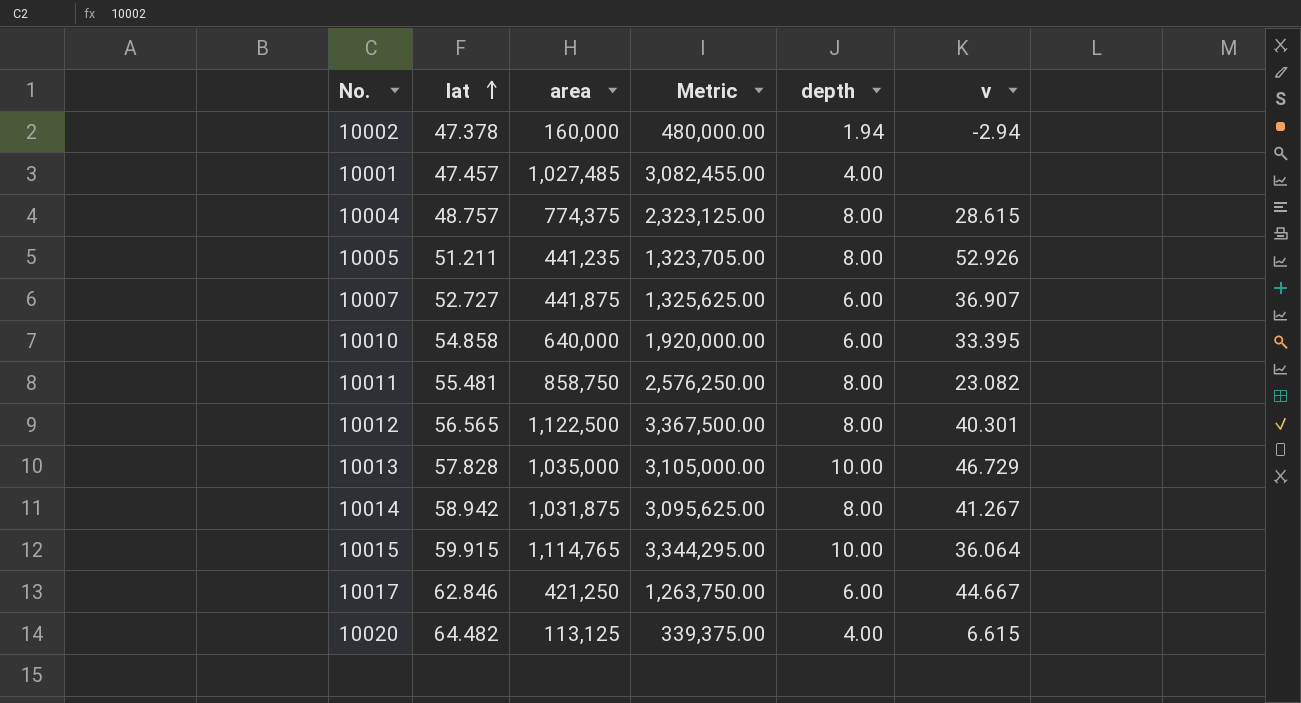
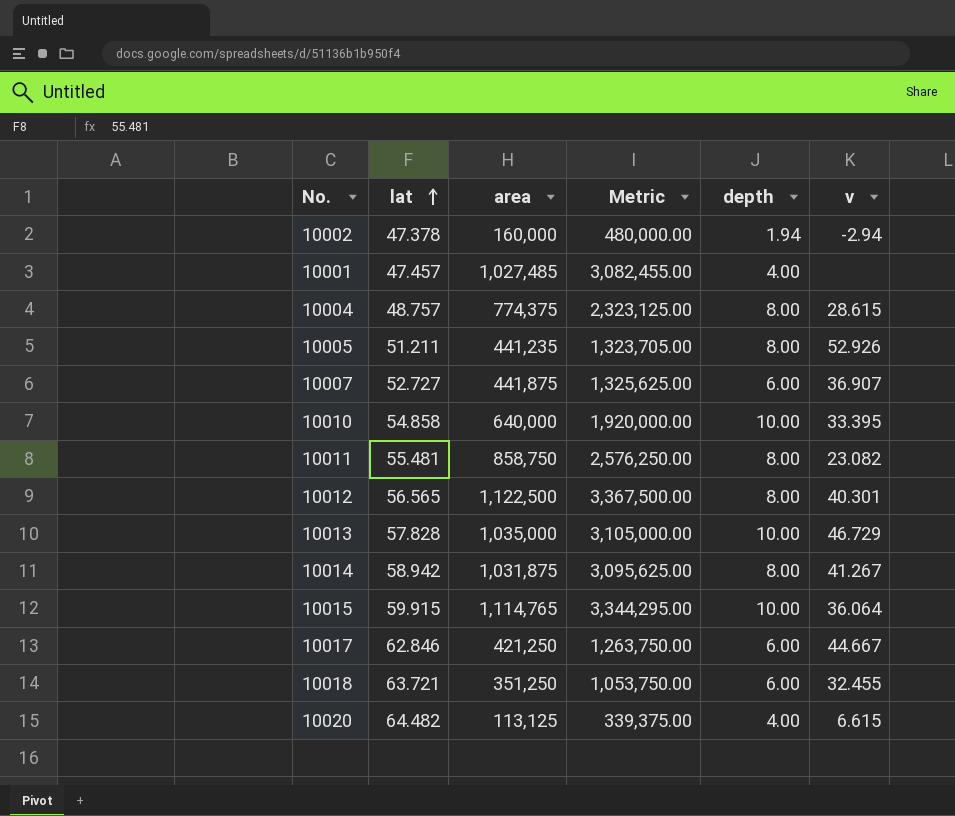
10010 | depth: 6.00 -> 10.00
row 10018: none -> 63.721 | 351,250 | 1,053,750.00 | 6.00 | 32.455

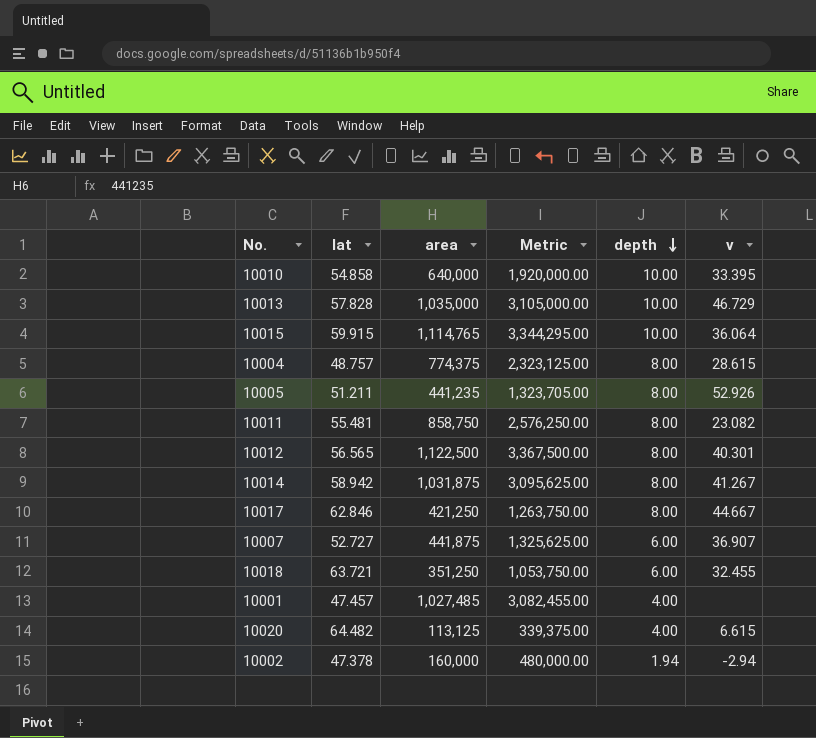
row order: lat ascending -> depth descending
10017 | depth: 6.00 -> 8.00

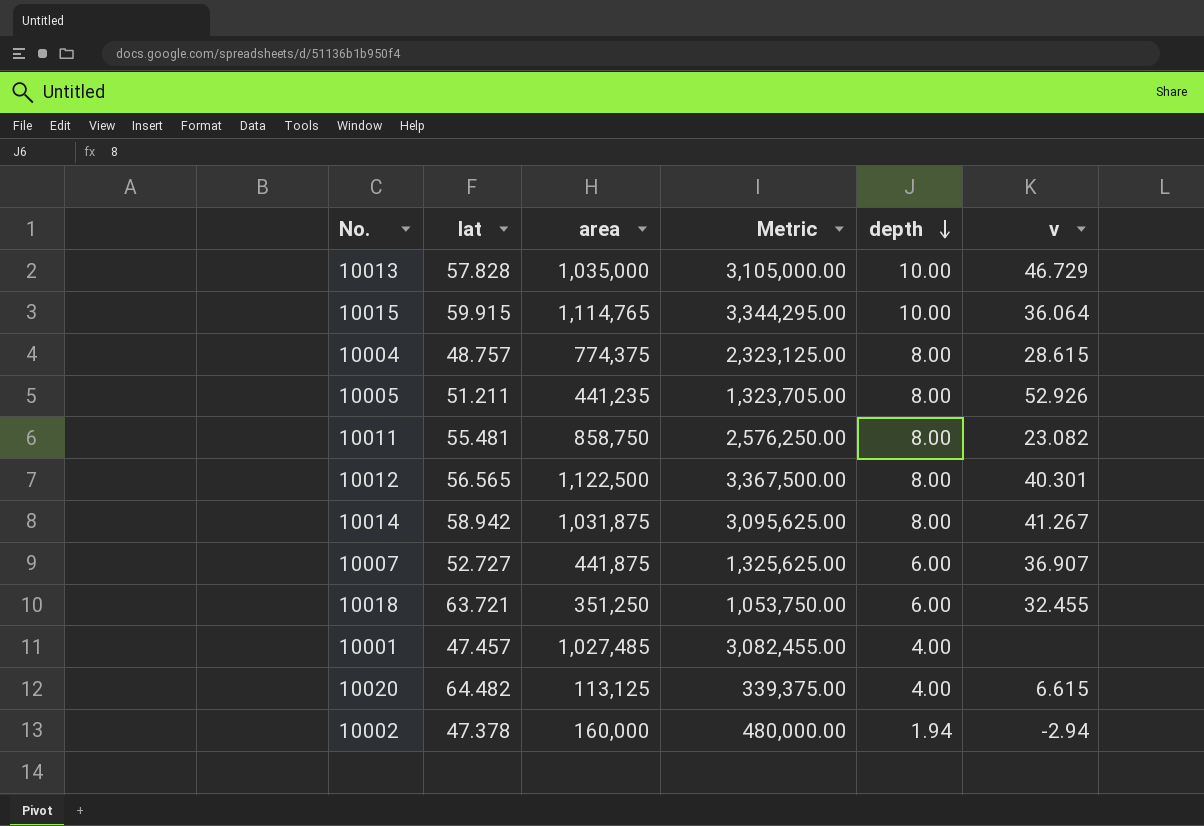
row 10010: 54.858 | 640,000 | 1,920,000.00 | 10.00 | 33.395 -> none
row 10017: 62.846 | 421,250 | 1,263,750.00 | 8.00 | 44.667 -> none

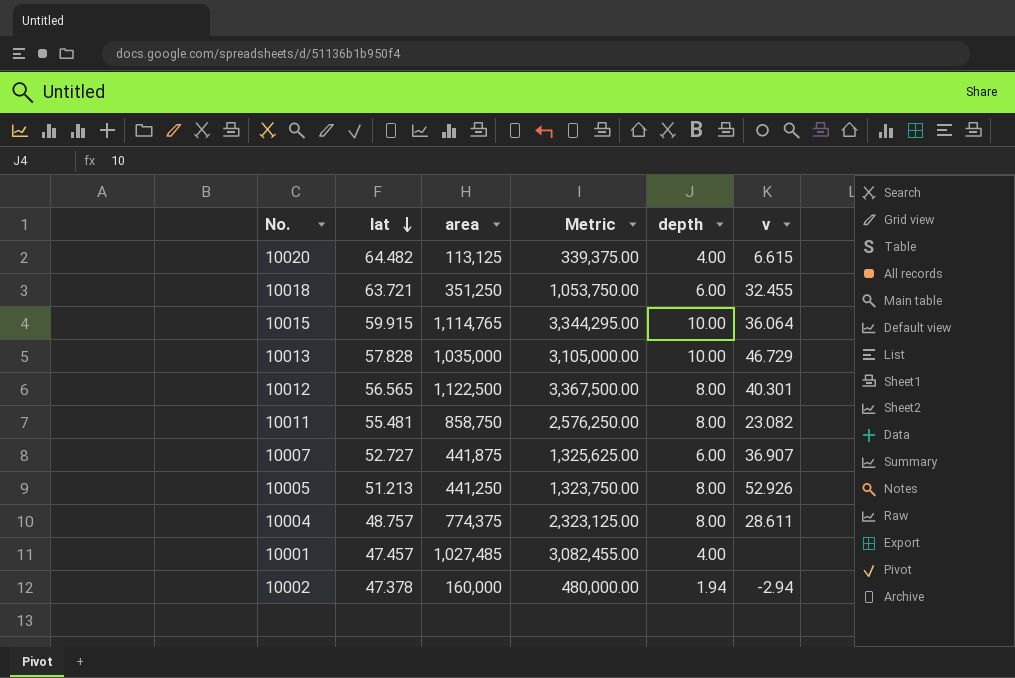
row order: depth descending -> lat descending
row 10014: 58.942 | 1,031,875 | 3,095,625.00 | 8.00 | 41.267 -> none
10005 | lat: 51.211 -> 51.213
10005 | area: 441,235 -> 441,250
10005 | Metric: 1,323,705.00 -> 1,323,750.00
10004 | v: 28.615 -> 28.611

